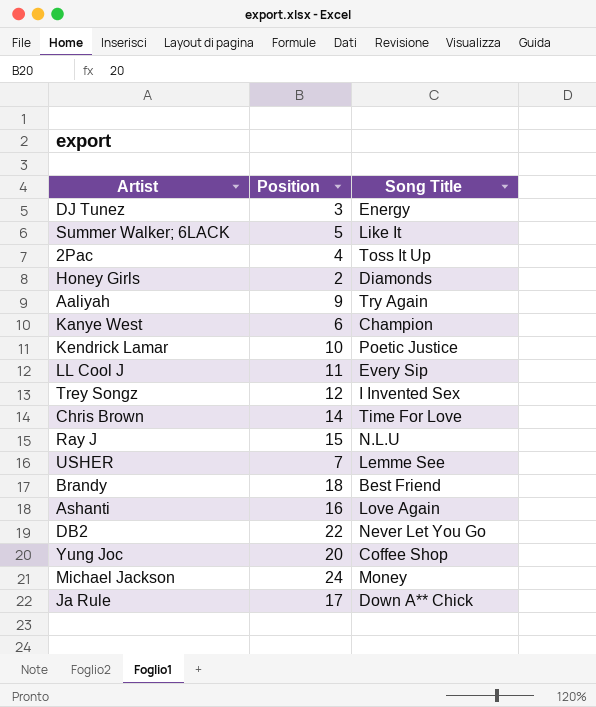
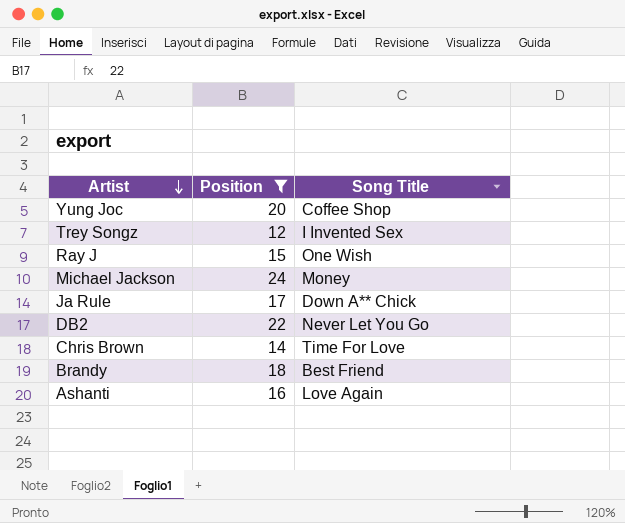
filter: none -> Position >= 12
row order: none -> Artist descending
Ray J | Song Title: N.L.U -> One Wish

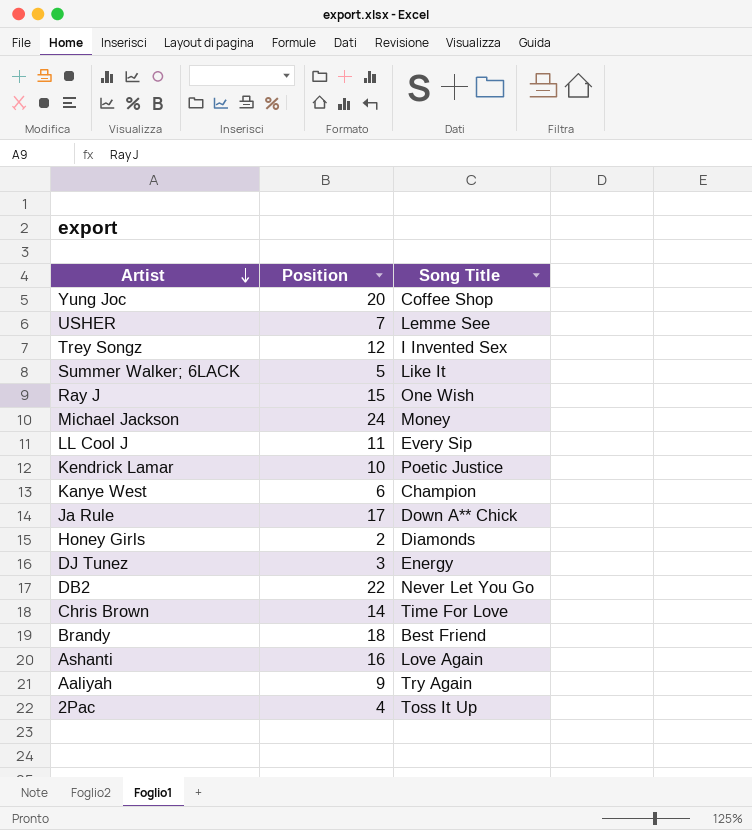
filter: Position >= 12 -> none

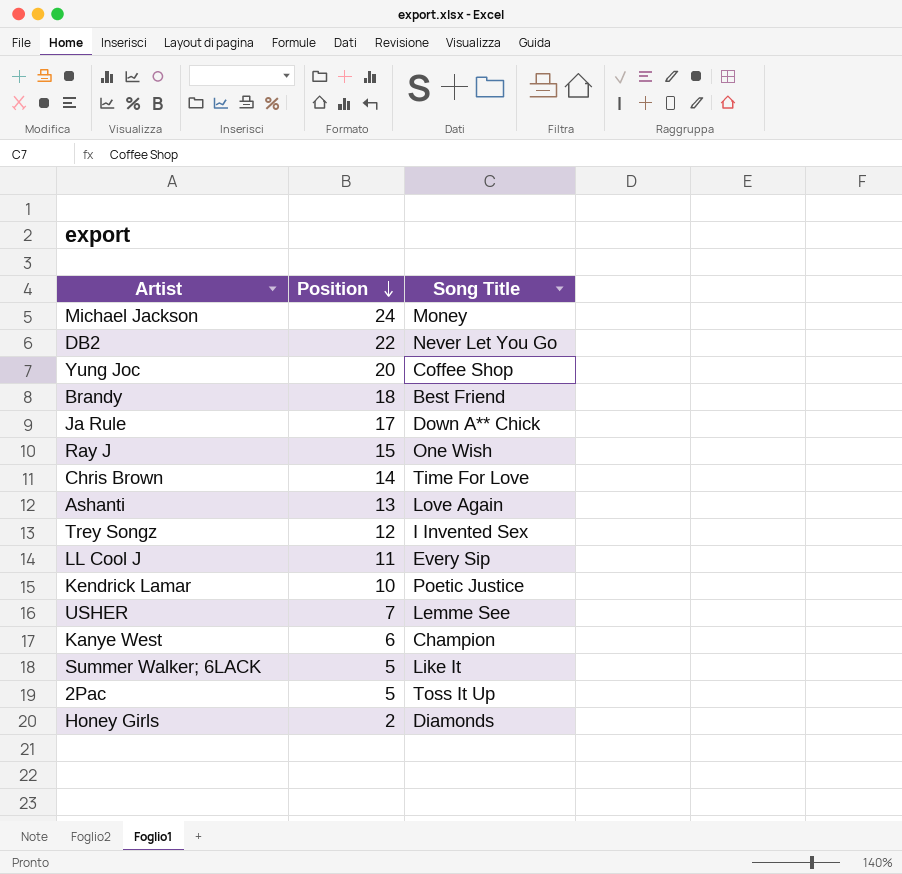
row order: Artist descending -> Position descending
row DJ Tunez: 3 | Energy -> none
row Aaliyah: 9 | Try Again -> none
Ashanti | Position: 16 -> 13
2Pac | Position: 4 -> 5

